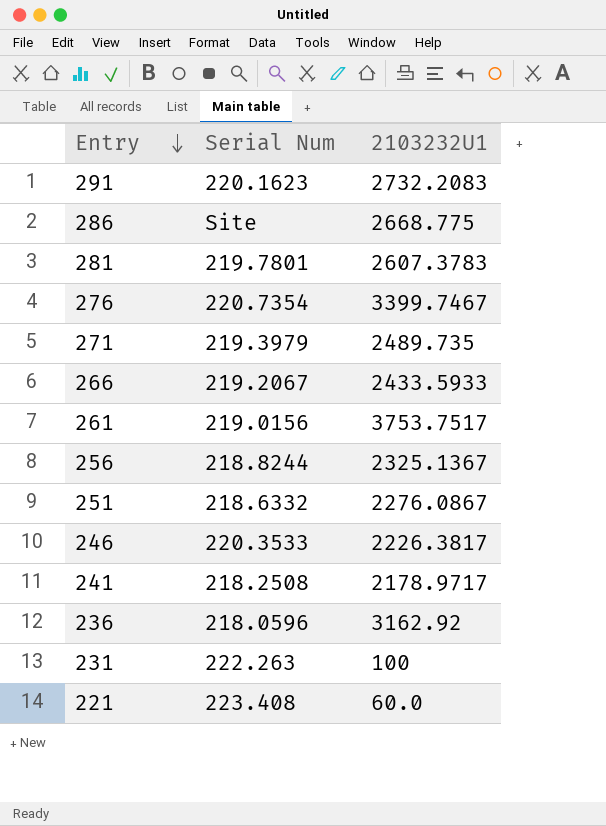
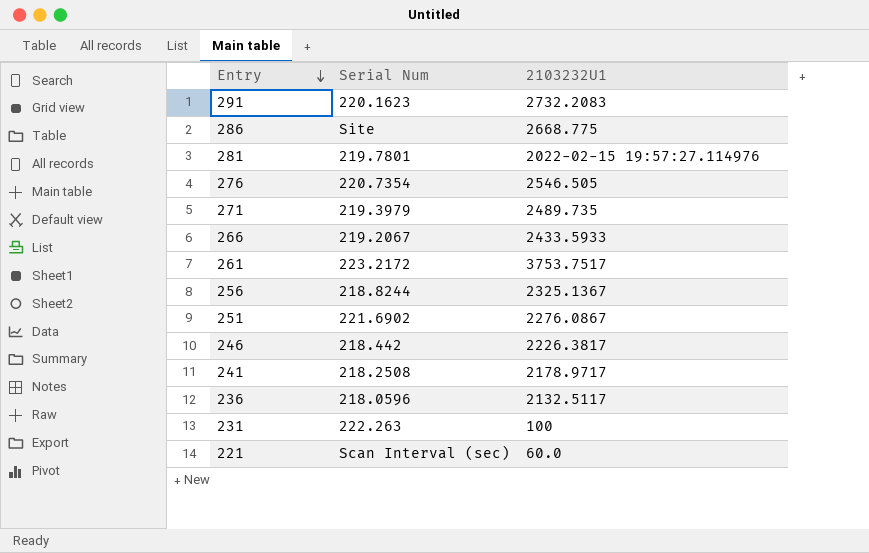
281 | 2103232U1: 2607.3783 -> 2022-02-15 19:57:27.114976
276 | 2103232U1: 3399.7467 -> 2546.505
261 | Serial Num: 219.0156 -> 223.2172
251 | Serial Num: 218.6332 -> 221.6902
246 | Serial Num: 220.3533 -> 218.442
236 | 2103232U1: 3162.92 -> 2132.5117
221 | Serial Num: 223.408 -> Scan Interval (sec)

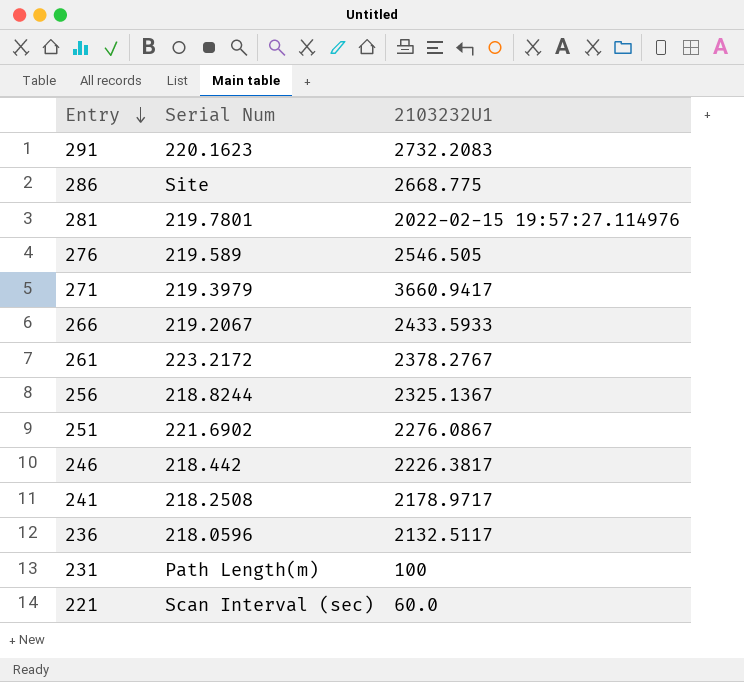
276 | Serial Num: 220.7354 -> 219.589
271 | 2103232U1: 2489.735 -> 3660.9417
261 | 2103232U1: 3753.7517 -> 2378.2767
231 | Serial Num: 222.263 -> Path Length(m)

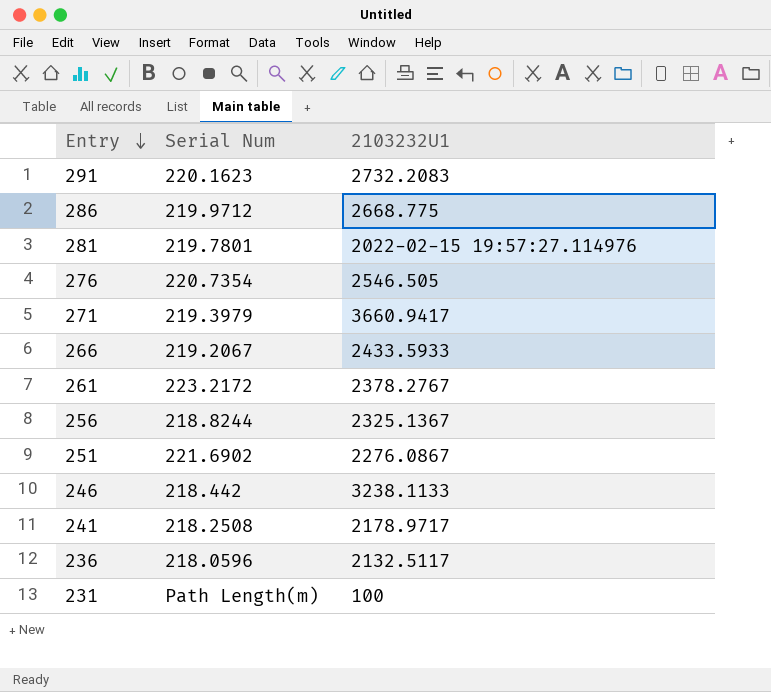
row 221: Scan Interval (sec) | 60.0 -> none
286 | Serial Num: Site -> 219.9712
276 | Serial Num: 219.589 -> 220.7354
246 | 2103232U1: 2226.3817 -> 3238.1133

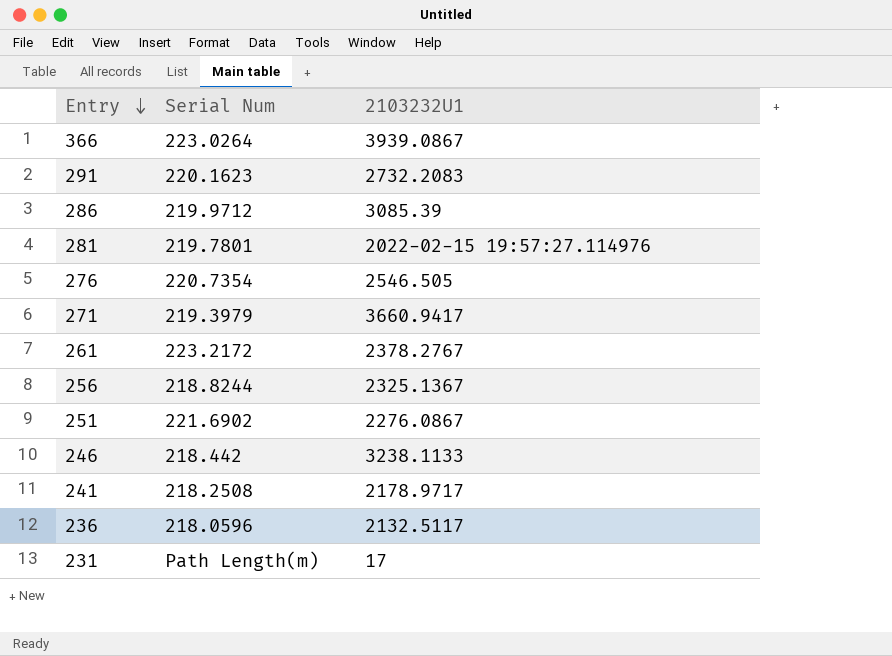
row 266: 219.2067 | 2433.5933 -> none
row 366: none -> 223.0264 | 3939.0867
286 | 2103232U1: 2668.775 -> 3085.39
231 | 2103232U1: 100 -> 17

